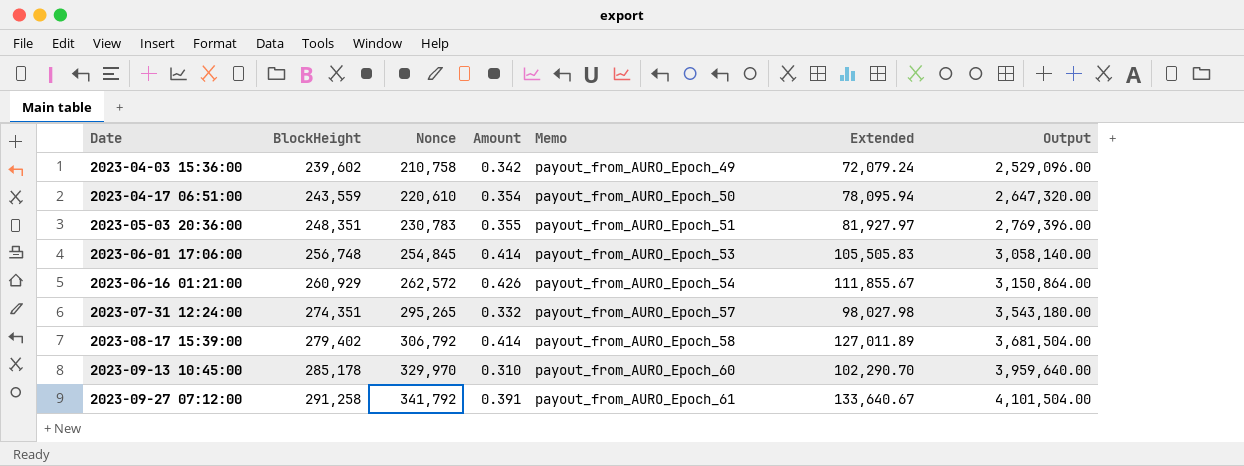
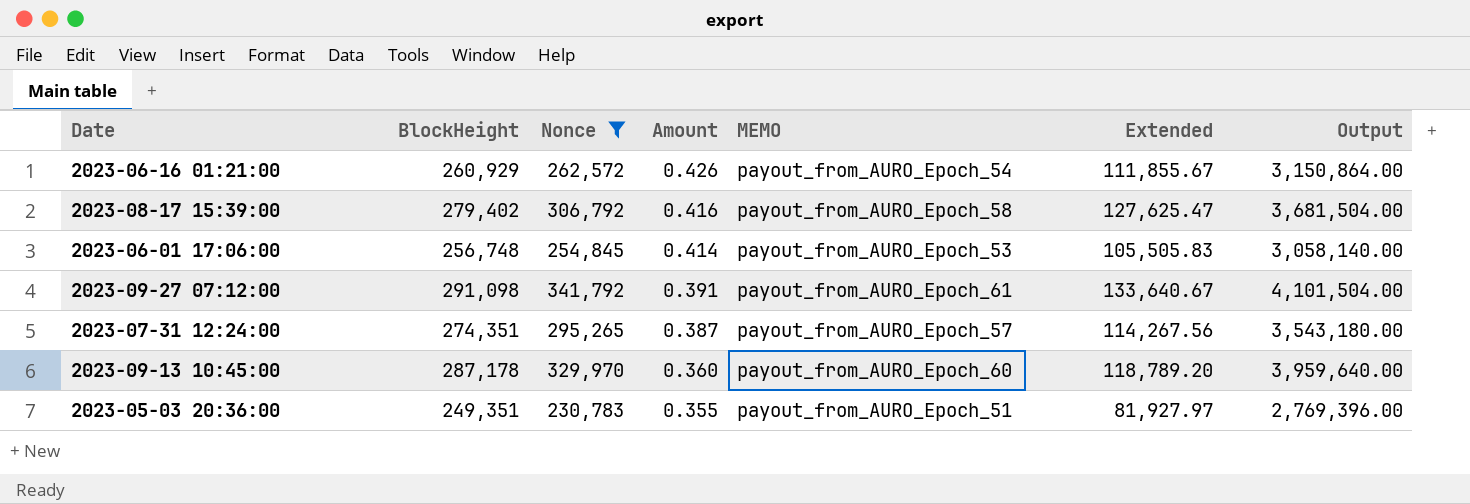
filter: none -> Nonce >= 230,783
row order: Date ascending -> Amount descending
column name: Memo -> MEMO
2023-08-17 15:39:00 | Amount: 0.414 -> 0.416
2023-08-17 15:39:00 | Extended: 127,011.89 -> 127,625.47
2023-09-27 07:12:00 | BlockHeight: 291,258 -> 291,098
2023-07-31 12:24:00 | Amount: 0.332 -> 0.387
2023-07-31 12:24:00 | Extended: 98,027.98 -> 114,267.56
2023-09-13 10:45:00 | BlockHeight: 285,178 -> 287,178
2023-09-13 10:45:00 | Amount: 0.310 -> 0.360
2023-09-13 10:45:00 | Extended: 102,290.70 -> 118,789.20
2023-05-03 20:36:00 | BlockHeight: 248,351 -> 249,351

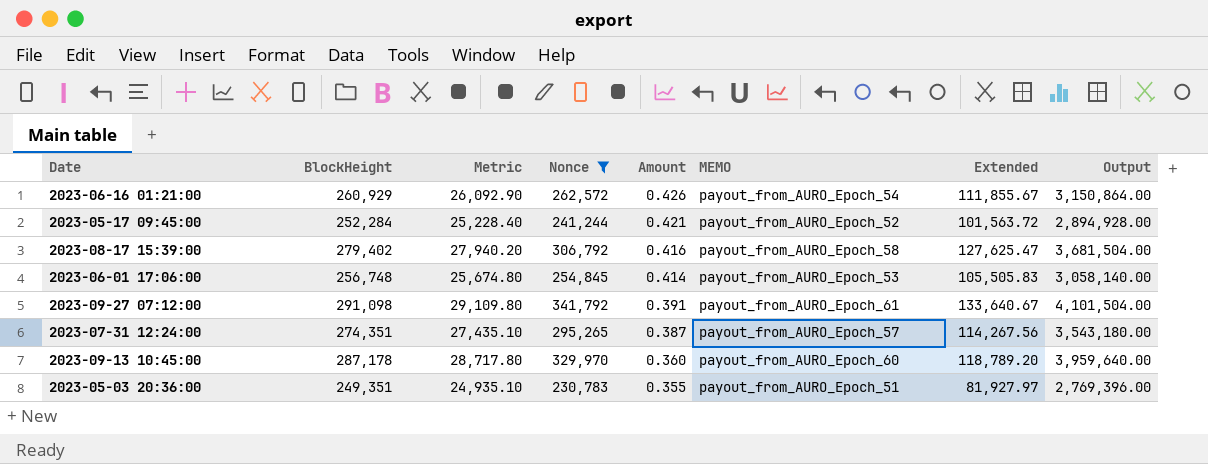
column Metric | formula: none -> [BlockHeight] * 0.1
row 2023-05-17 09:45:00: none -> 252,284 | 25,228.40 | 241,244 | 0.421 | payout_from_AURO_Epoch_52 | 101,563.72 | 2,894,928.00

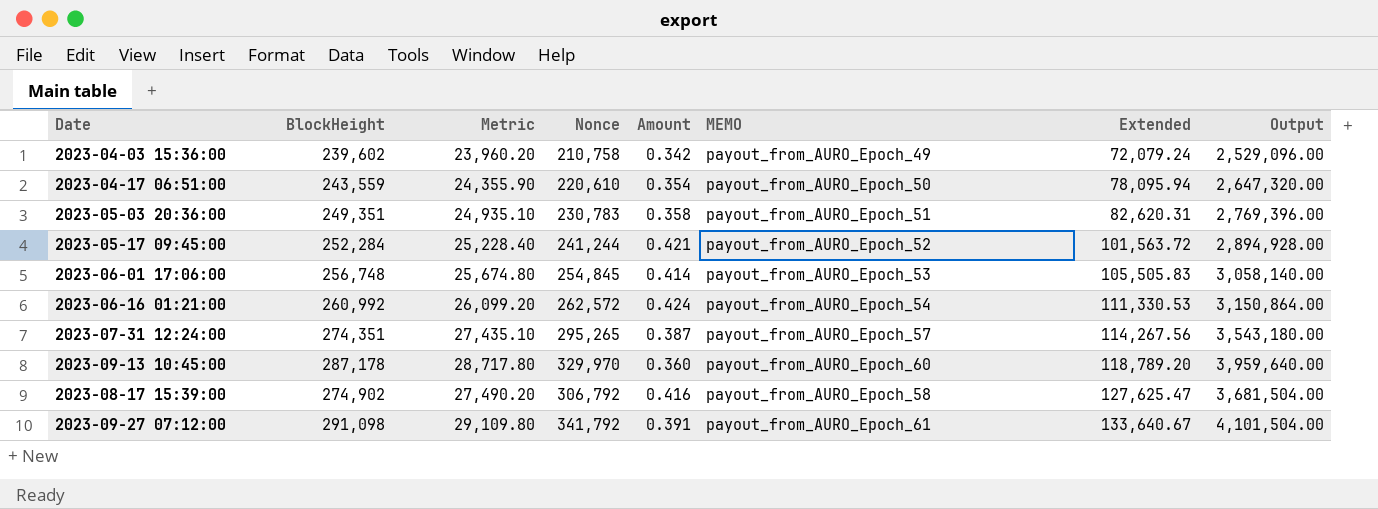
filter: Nonce >= 230,783 -> none
row order: Amount descending -> Extended ascending
2023-05-03 20:36:00 | Amount: 0.355 -> 0.358
2023-05-03 20:36:00 | Extended: 81,927.97 -> 82,620.31
2023-06-16 01:21:00 | BlockHeight: 260,929 -> 260,992
2023-06-16 01:21:00 | Metric: 26,092.90 -> 26,099.20
2023-06-16 01:21:00 | Amount: 0.426 -> 0.424
2023-06-16 01:21:00 | Extended: 111,855.67 -> 111,330.53
2023-08-17 15:39:00 | BlockHeight: 279,402 -> 274,902
2023-08-17 15:39:00 | Metric: 27,940.20 -> 27,490.20

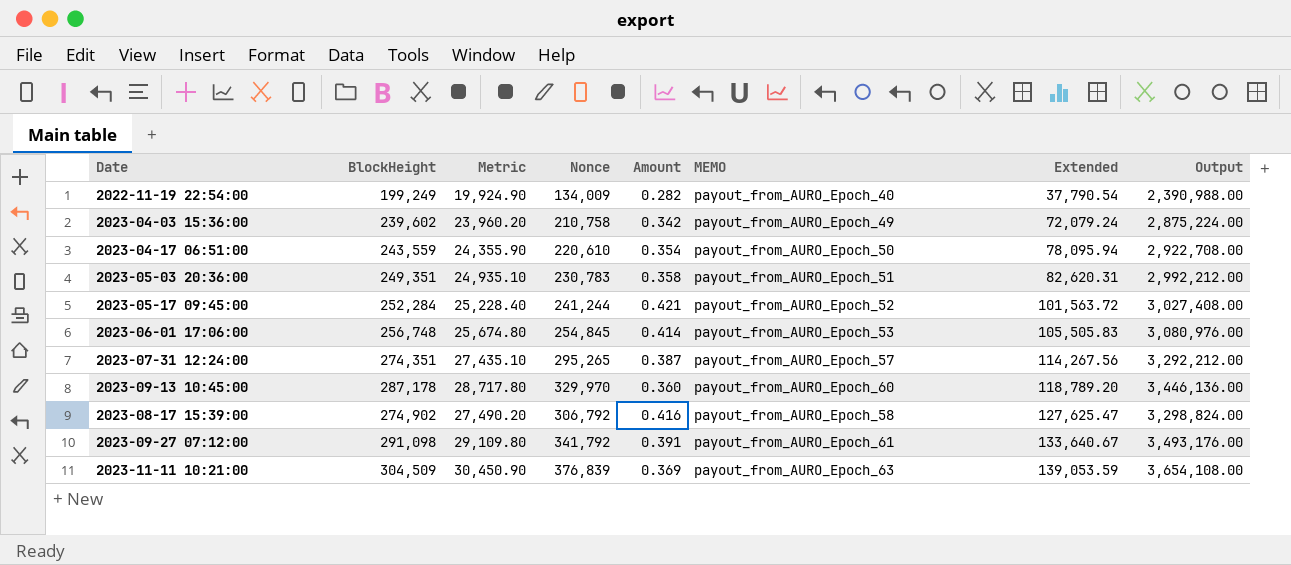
column Output | formula: [Nonce] * 12 -> [BlockHeight] * 12
row 2023-06-16 01:21:00: 260,992 | 26,099.20 | 262,572 | 0.424 | payout_from_AURO_Epoch_54 | 111,330.53 | 3,150,864.00 -> none
row 2022-11-19 22:54:00: none -> 199,249 | 19,924.90 | 134,009 | 0.282 | payout_from_AURO_Epoch_40 | 37,790.54 | 2,390,988.00
row 2023-11-11 10:21:00: none -> 304,509 | 30,450.90 | 376,839 | 0.369 | payout_from_AURO_Epoch_63 | 139,053.59 | 3,654,108.00

